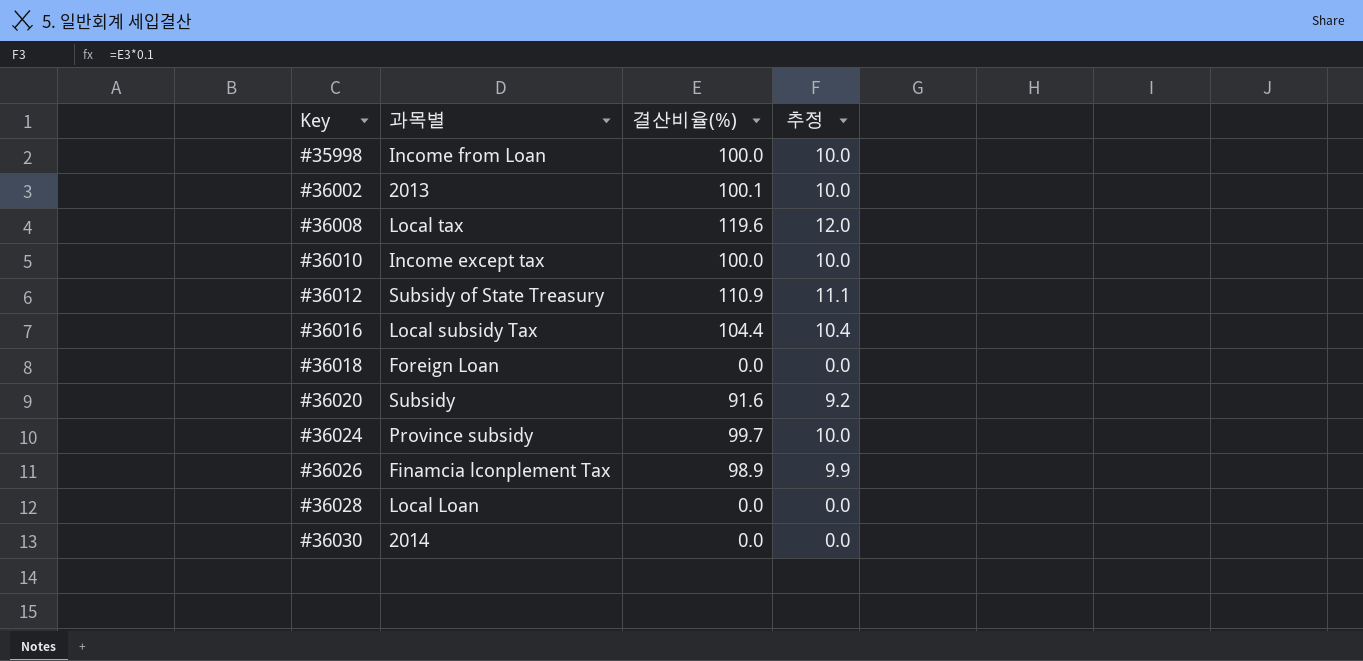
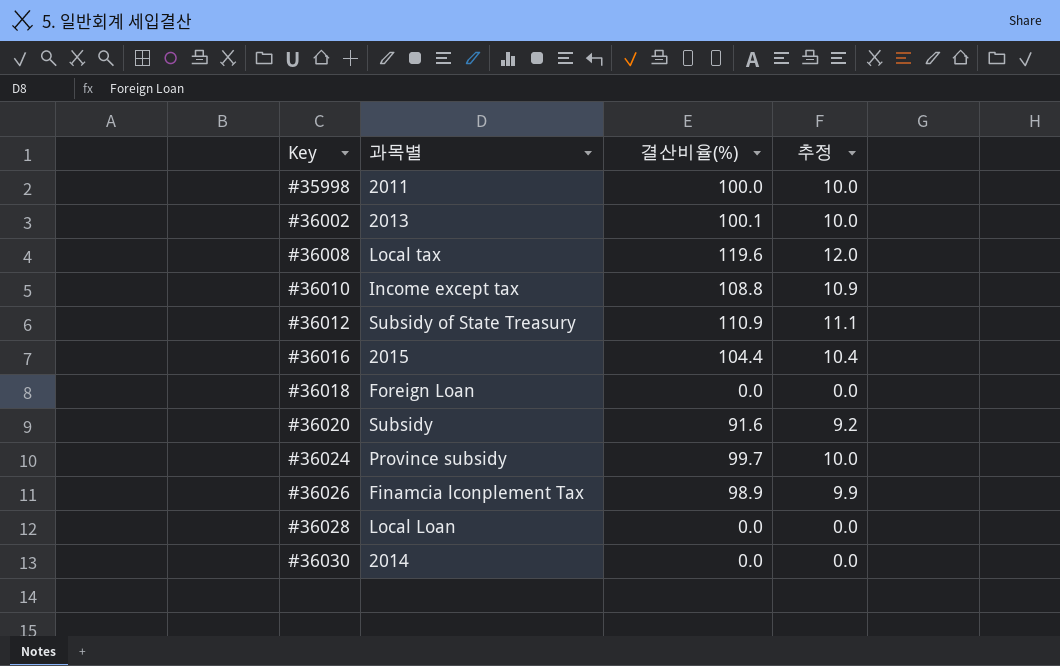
#35998 | 과목별: Income from Loan -> 2011
#36010 | 결산비율(%): 100.0 -> 108.8
#36010 | 추정: 10.0 -> 10.9
#36016 | 과목별: Local subsidy Tax -> 2015

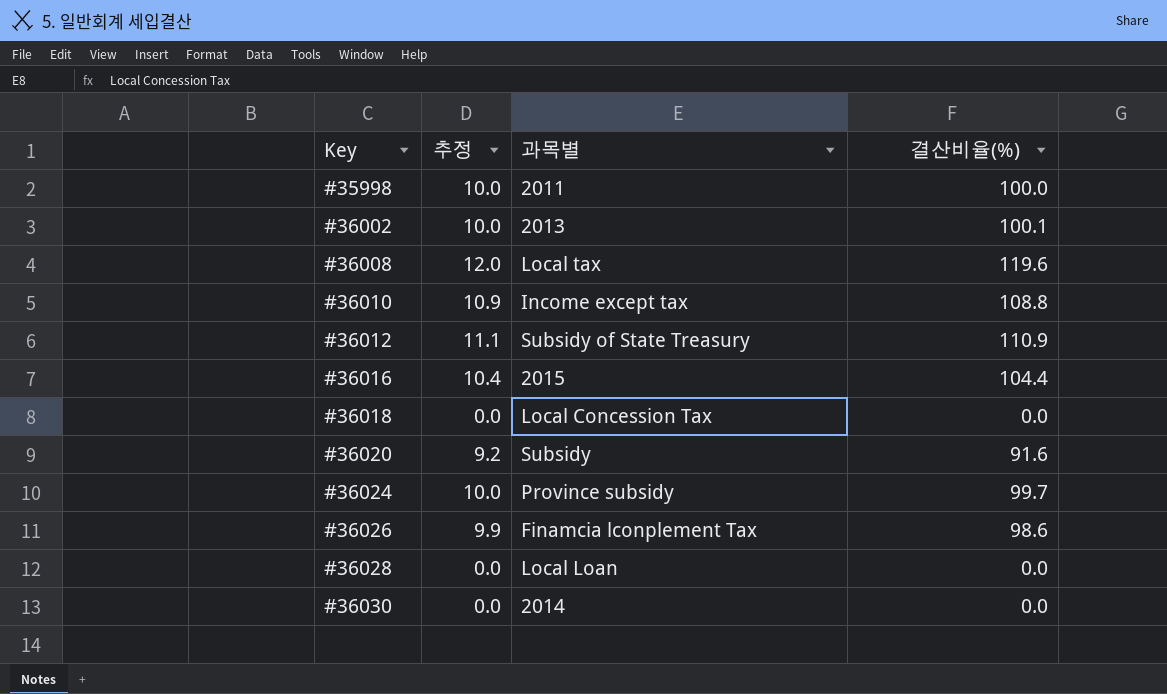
column 추정 | position: 4 -> 2
#36018 | 과목별: Foreign Loan -> Local Concession Tax
#36026 | 결산비율(%): 98.9 -> 98.6

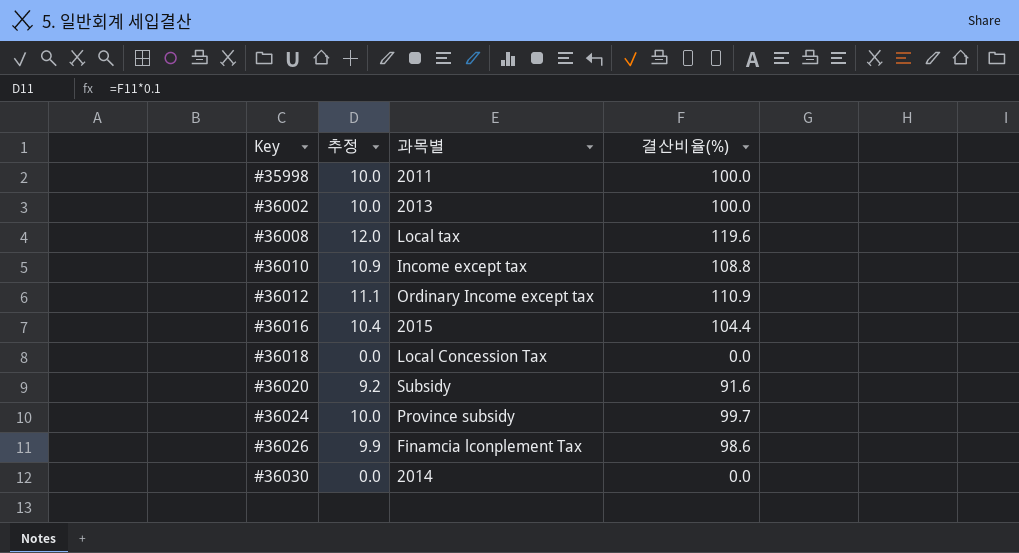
row #36028: 0.0 | Local Loan | 0.0 -> none
#36002 | 결산비율(%): 100.1 -> 100.0
#36012 | 과목별: Subsidy of State Treasury -> Ordinary Income except tax

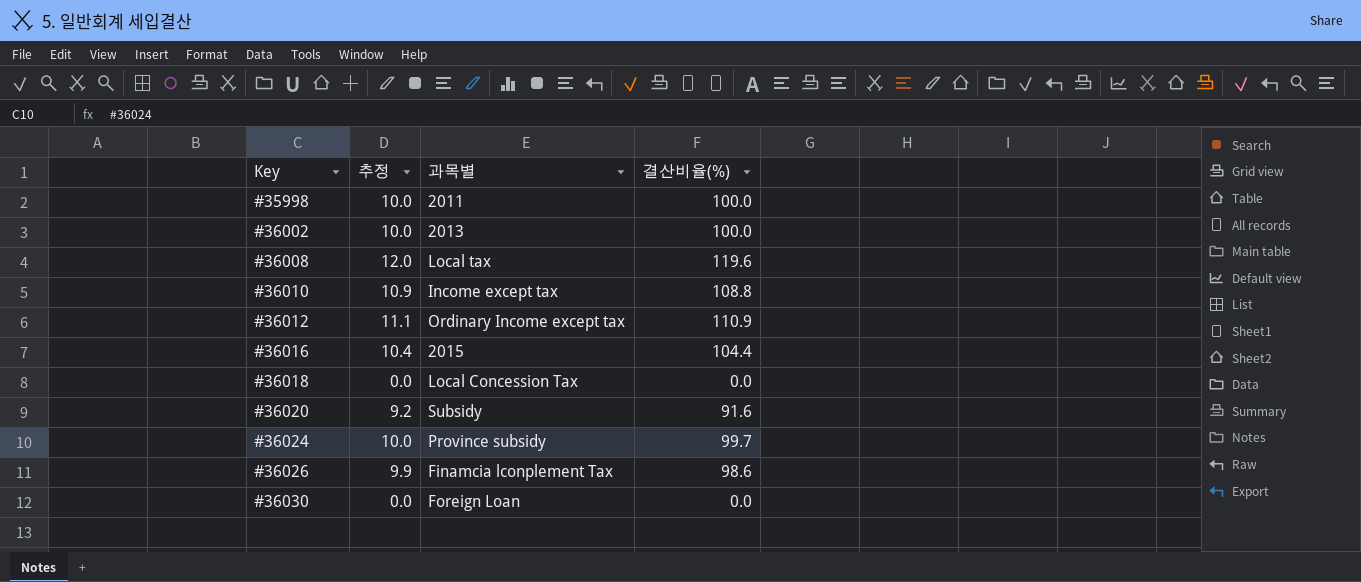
#36030 | 과목별: 2014 -> Foreign Loan

